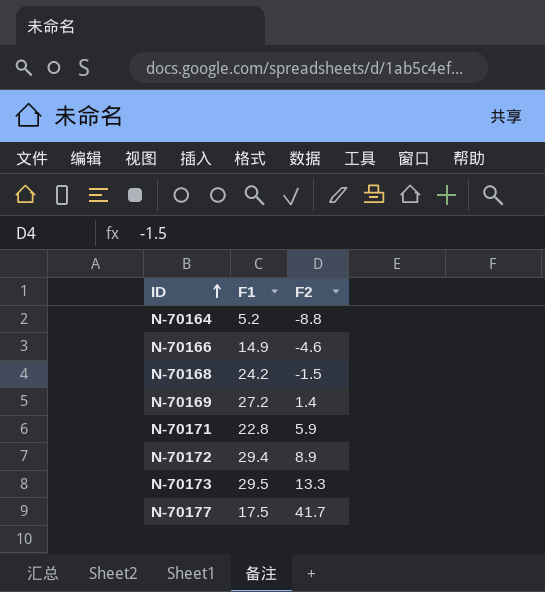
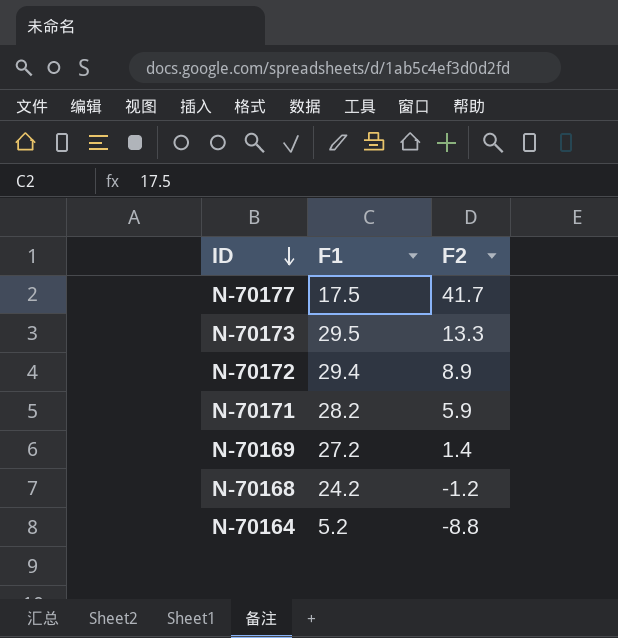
row order: ID ascending -> ID descending
row N-70166: 14.9 | -4.6 -> none
N-70171 | F1: 22.8 -> 28.2
N-70168 | F2: -1.5 -> -1.2

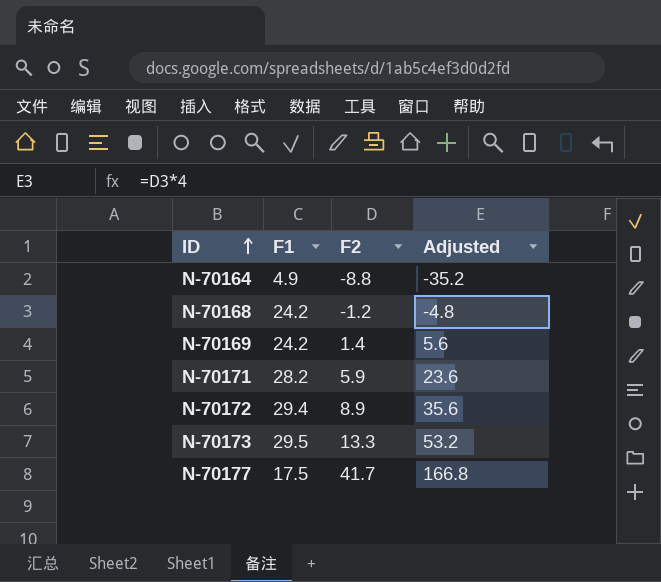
row order: ID descending -> ID ascending
column Adjusted | formula: none -> [F2] * 4
N-70164 | F1: 5.2 -> 4.9
N-70169 | F1: 27.2 -> 24.2

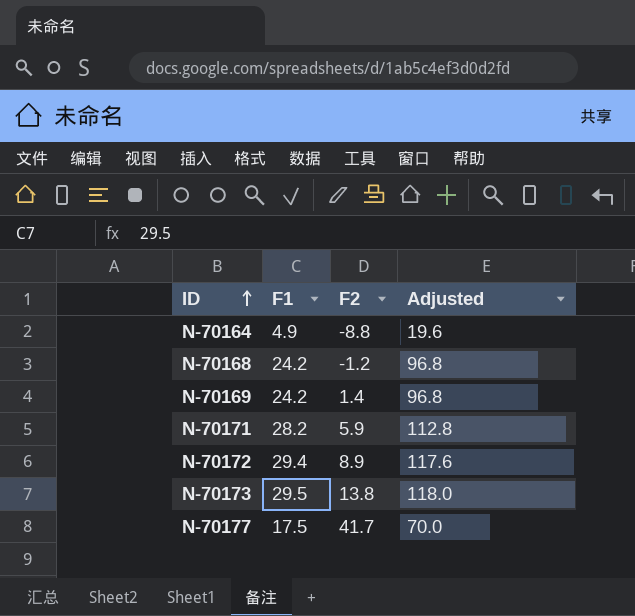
column Adjusted | formula: [F2] * 4 -> [F1] * 4
N-70173 | F2: 13.3 -> 13.8

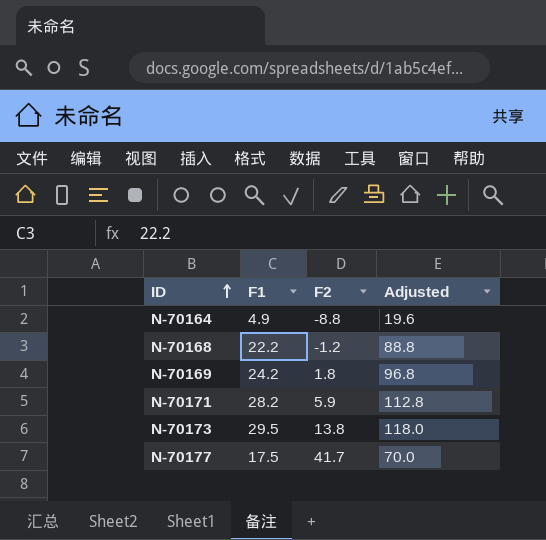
row N-70172: 29.4 | 8.9 | 117.6 -> none
N-70168 | F1: 24.2 -> 22.2
N-70168 | Adjusted: 96.8 -> 88.8
N-70169 | F2: 1.4 -> 1.8

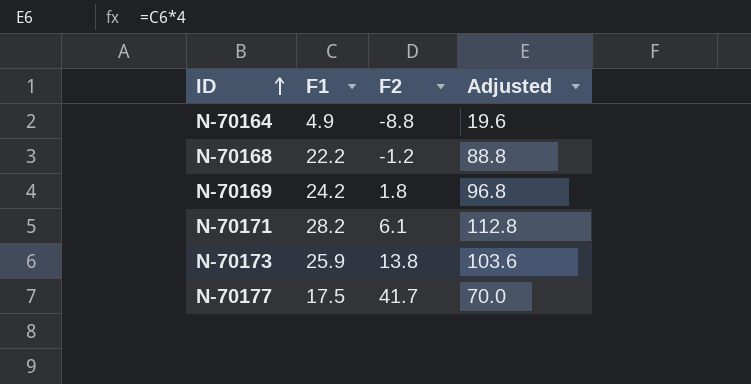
N-70171 | F2: 5.9 -> 6.1
N-70173 | F1: 29.5 -> 25.9
N-70173 | Adjusted: 118.0 -> 103.6

